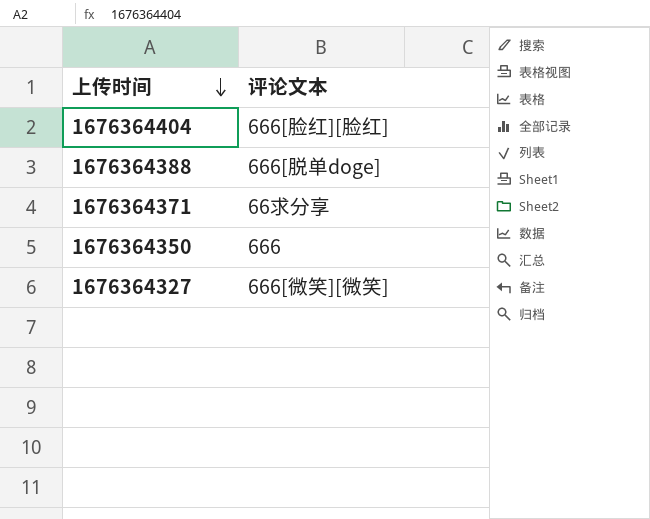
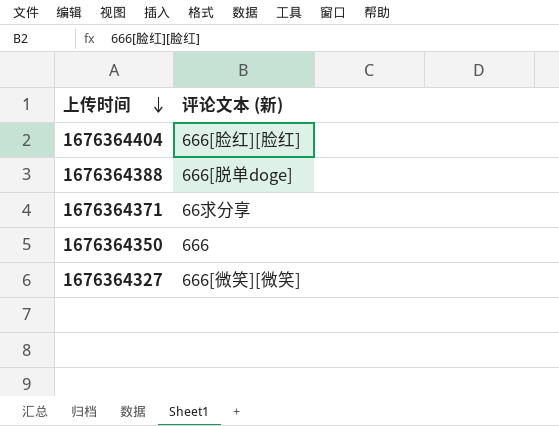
column name: 评论文本 -> 评论文本 (新)

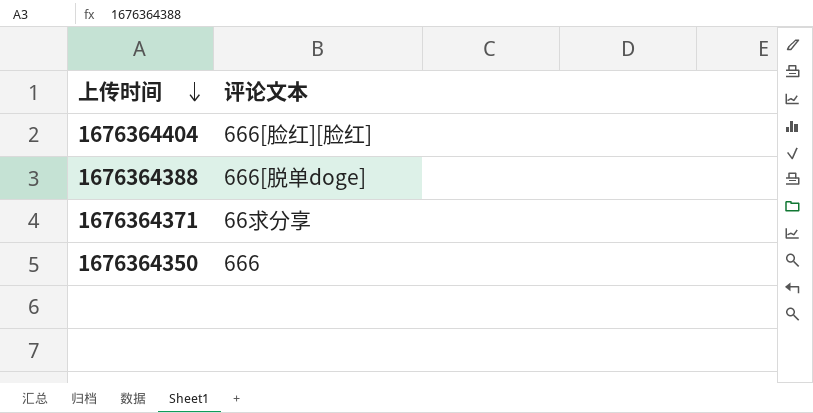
column name: 评论文本 (新) -> 评论文本
row 1676364327: 666[微笑][微笑] -> none

